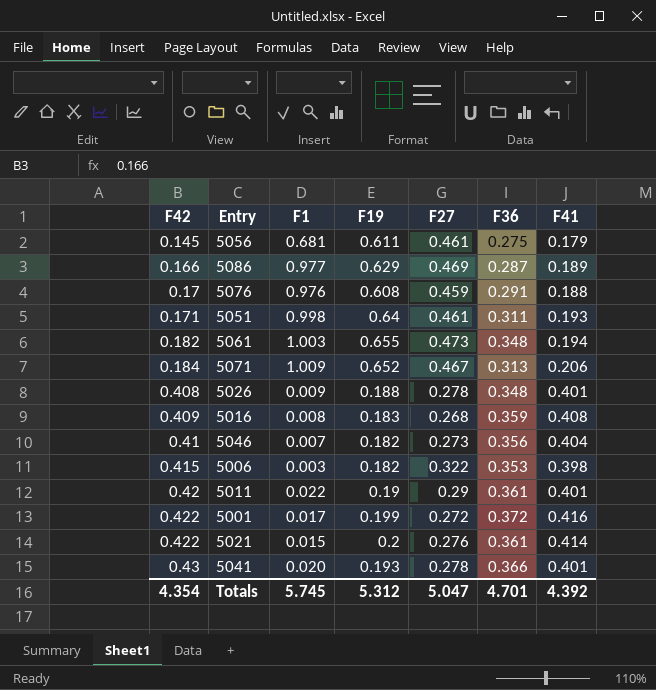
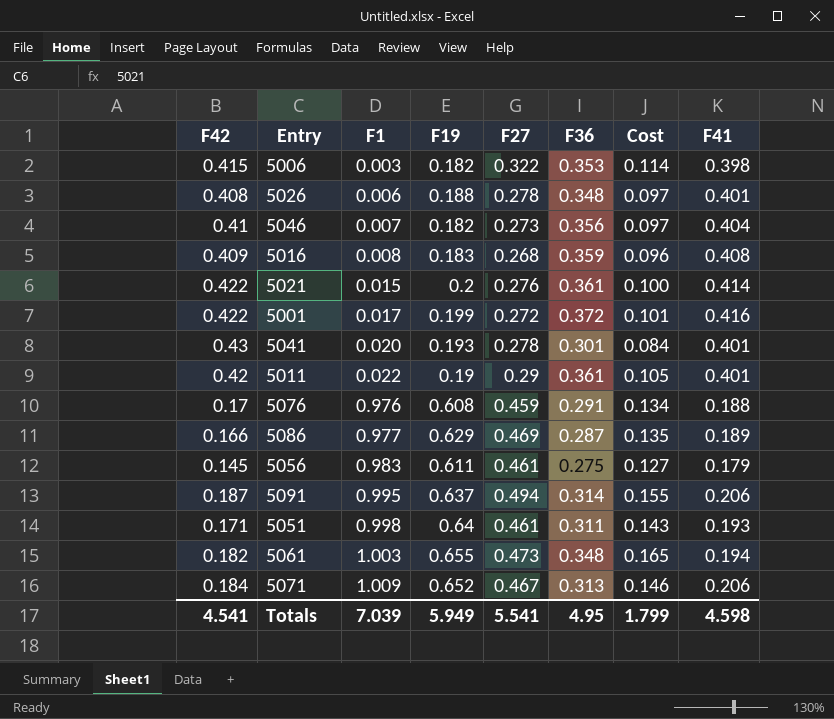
row order: F42 ascending -> F1 ascending
column Cost | formula: none -> [F27] * [F36]
5026 | F1: 0.009 -> 0.006
5041 | F36: 0.366 -> 0.301
5056 | F1: 0.681 -> 0.983
row 5091: none -> 0.187 | 0.995 | 0.637 | 0.494 | 0.314 | 0.155 | 0.206
Totals | F42: 4.354 -> 4.541
Totals | F1: 5.745 -> 7.039
Totals | F19: 5.312 -> 5.949
Totals | F27: 5.047 -> 5.541
Totals | F36: 4.701 -> 4.95
Totals | F41: 4.392 -> 4.598

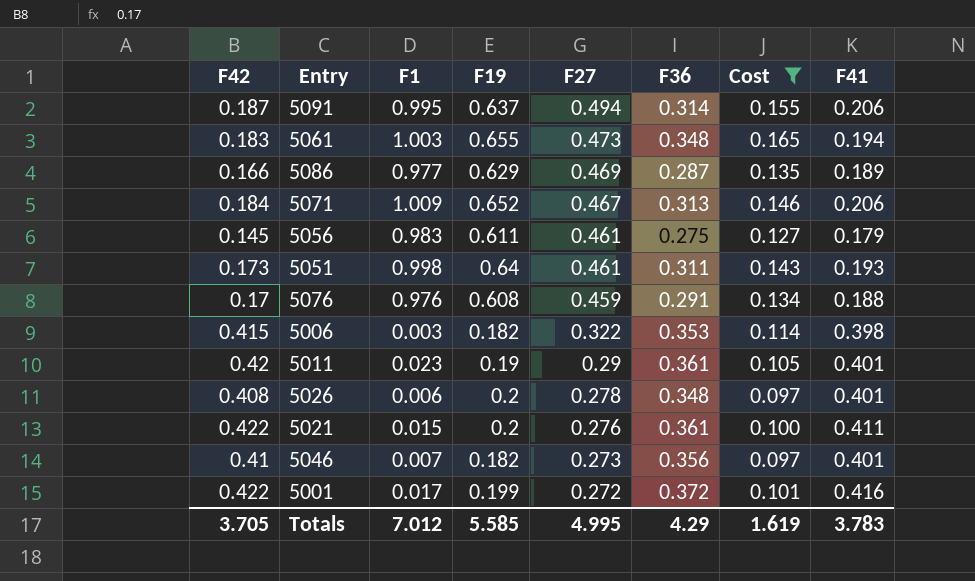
filter: none -> Cost >= 0.097
row order: F1 ascending -> F27 descending
5061 | F42: 0.182 -> 0.183
5051 | F42: 0.171 -> 0.173
5011 | F1: 0.022 -> 0.023
5026 | F19: 0.188 -> 0.2
5021 | F41: 0.414 -> 0.411
5046 | F41: 0.404 -> 0.401
Totals | F42: 4.541 -> 3.705
Totals | F1: 7.039 -> 7.012
Totals | F19: 5.949 -> 5.585
Totals | F27: 5.541 -> 4.995
Totals | F36: 4.95 -> 4.29
Totals | Cost: 1.799 -> 1.619
Totals | F41: 4.598 -> 3.783

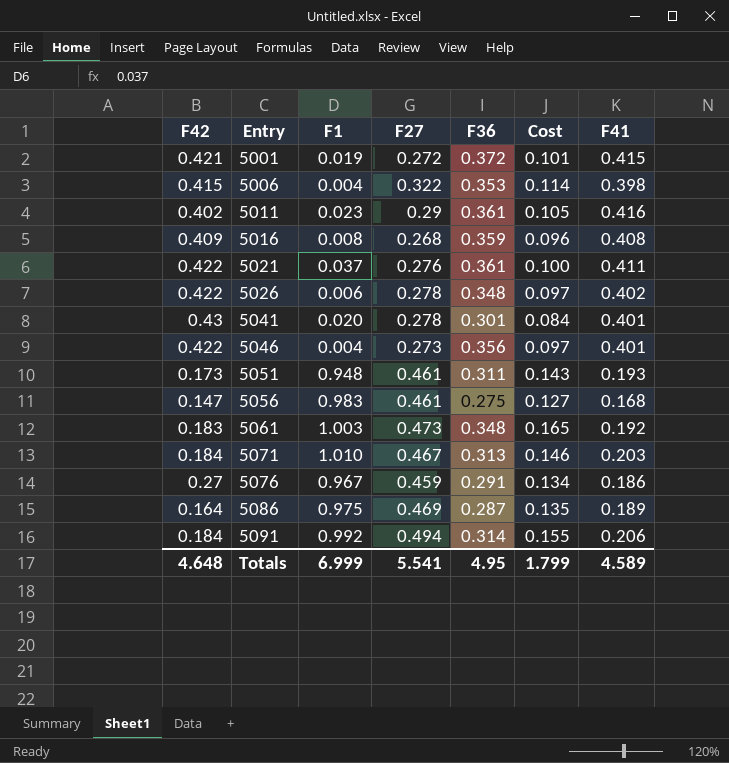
filter: Cost >= 0.097 -> none
row order: F27 descending -> Entry ascending
column F19 | position: 4 -> none
5001 | F42: 0.422 -> 0.421
5001 | F1: 0.017 -> 0.019
5001 | F41: 0.416 -> 0.415
5006 | F1: 0.003 -> 0.004
5011 | F42: 0.42 -> 0.402
5011 | F41: 0.401 -> 0.416
5021 | F1: 0.015 -> 0.037
5026 | F42: 0.408 -> 0.422
5026 | F41: 0.401 -> 0.402
5046 | F42: 0.41 -> 0.422
5046 | F1: 0.007 -> 0.004
5051 | F1: 0.998 -> 0.948
5056 | F42: 0.145 -> 0.147
5056 | F41: 0.179 -> 0.168
5061 | F41: 0.194 -> 0.192
5071 | F1: 1.009 -> 1.010
5071 | F41: 0.206 -> 0.203
5076 | F42: 0.17 -> 0.27
5076 | F1: 0.976 -> 0.967
5076 | F41: 0.188 -> 0.186
5086 | F42: 0.166 -> 0.164
5086 | F1: 0.977 -> 0.975
5091 | F42: 0.187 -> 0.184
5091 | F1: 0.995 -> 0.992
Totals | F42: 3.705 -> 4.648
Totals | F1: 7.012 -> 6.999
Totals | F27: 4.995 -> 5.541
Totals | F36: 4.29 -> 4.95
Totals | Cost: 1.619 -> 1.799
Totals | F41: 3.783 -> 4.589

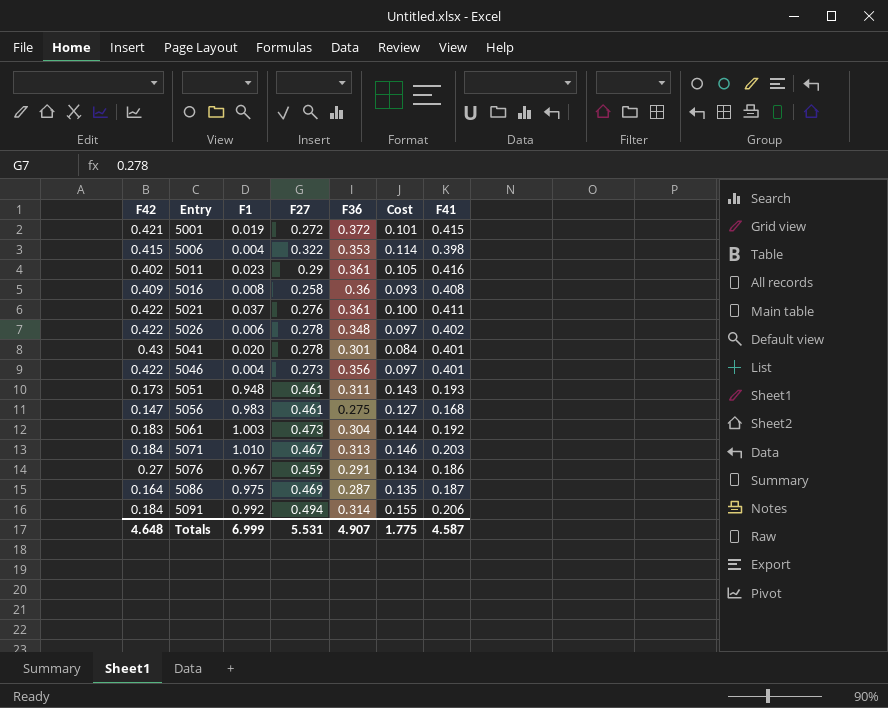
5016 | F27: 0.268 -> 0.258
5016 | F36: 0.359 -> 0.36
5016 | Cost: 0.096 -> 0.093
5061 | F36: 0.348 -> 0.304
5061 | Cost: 0.165 -> 0.144
5086 | F41: 0.189 -> 0.187
Totals | F27: 5.541 -> 5.531
Totals | F36: 4.95 -> 4.907
Totals | Cost: 1.799 -> 1.775
Totals | F41: 4.589 -> 4.587

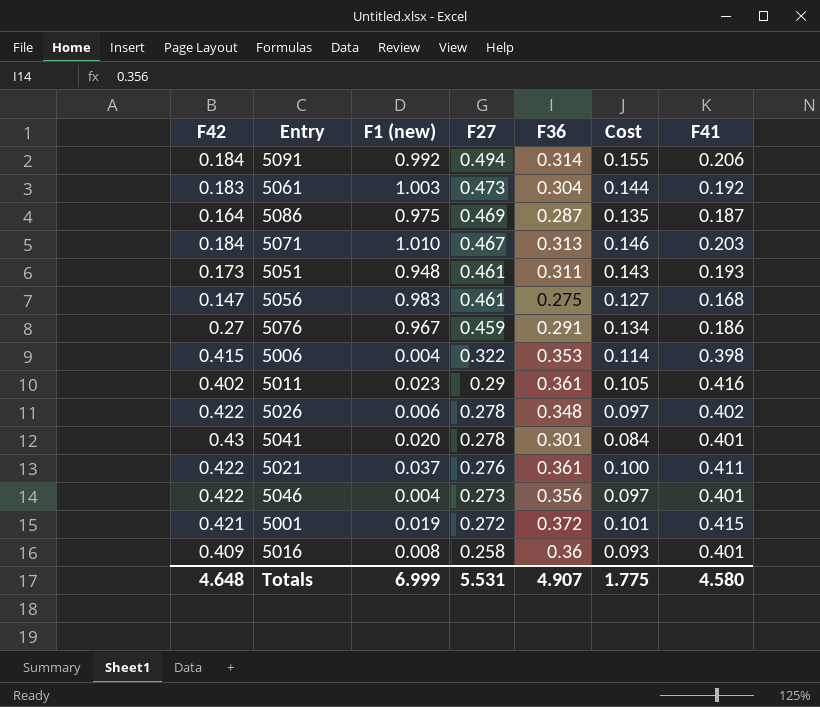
row order: Entry ascending -> F27 descending
column name: F1 -> F1 (new)
5016 | F41: 0.408 -> 0.401
Totals | F41: 4.587 -> 4.580

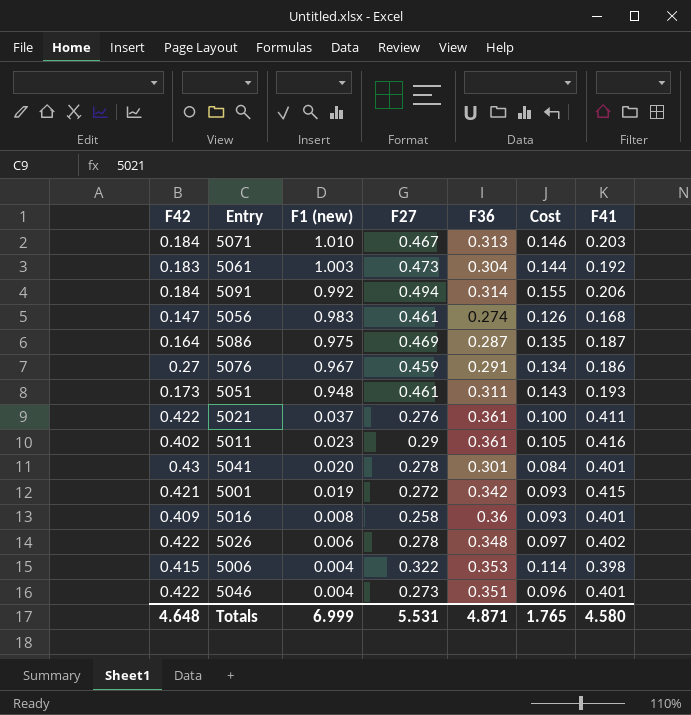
row order: F27 descending -> F1 (new) descending
5056 | F36: 0.275 -> 0.274
5056 | Cost: 0.127 -> 0.126
5001 | F36: 0.372 -> 0.342
5001 | Cost: 0.101 -> 0.093
5046 | F36: 0.356 -> 0.351
5046 | Cost: 0.097 -> 0.096
Totals | F36: 4.907 -> 4.871
Totals | Cost: 1.775 -> 1.765

